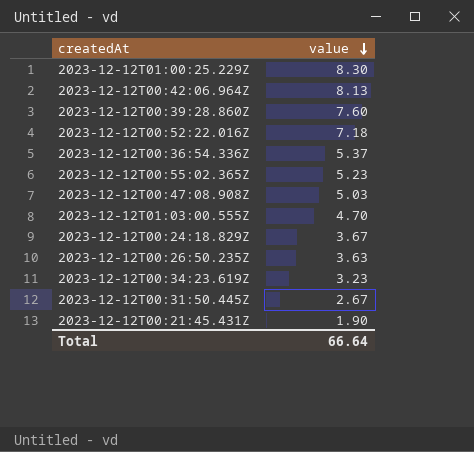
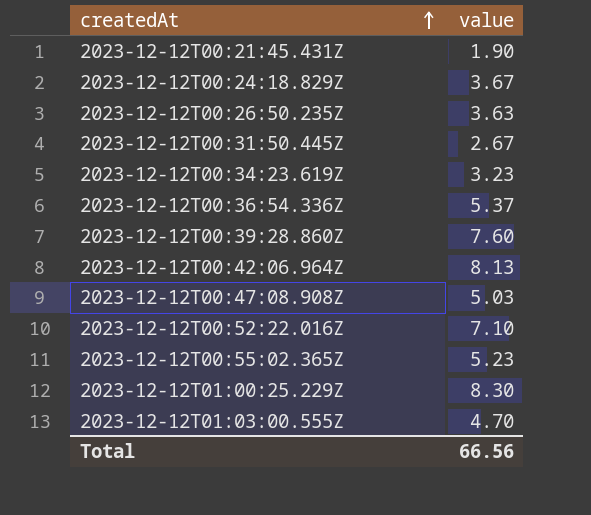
row order: value descending -> createdAt ascending
2023-12-12T00:52:22.016Z | value: 7.18 -> 7.10
Total | value: 66.64 -> 66.56

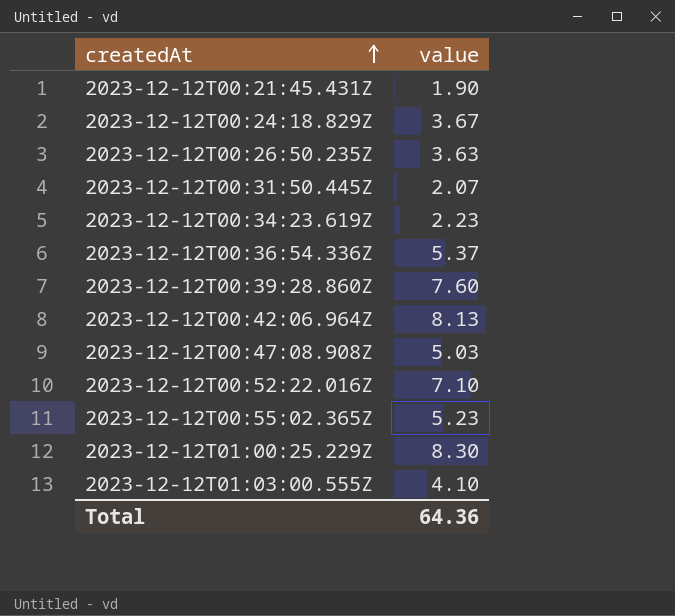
2023-12-12T00:31:50.445Z | value: 2.67 -> 2.07
2023-12-12T00:34:23.619Z | value: 3.23 -> 2.23
2023-12-12T01:03:00.555Z | value: 4.70 -> 4.10
Total | value: 66.56 -> 64.36

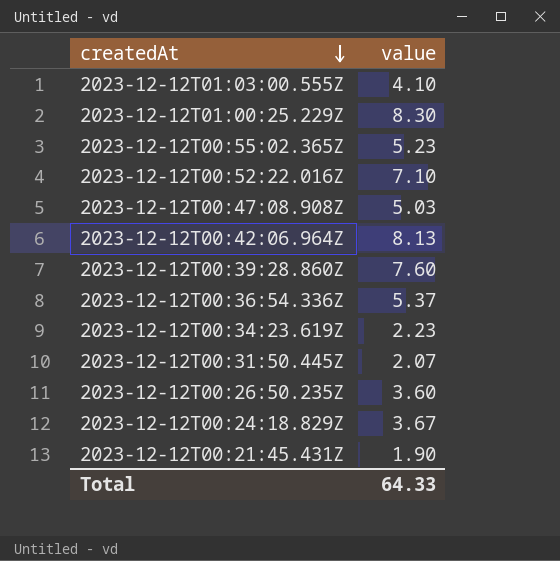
row order: createdAt ascending -> createdAt descending
2023-12-12T00:26:50.235Z | value: 3.63 -> 3.60
Total | value: 64.36 -> 64.33

